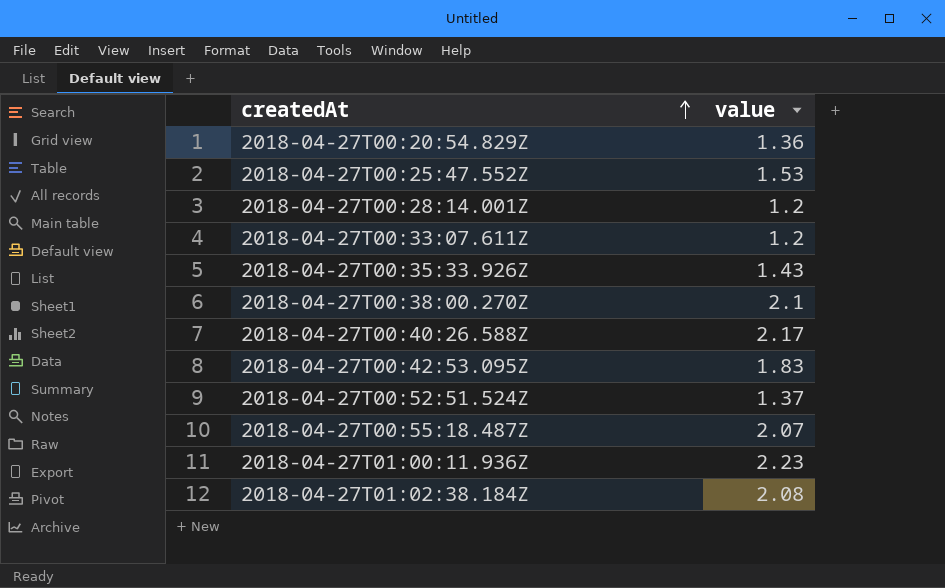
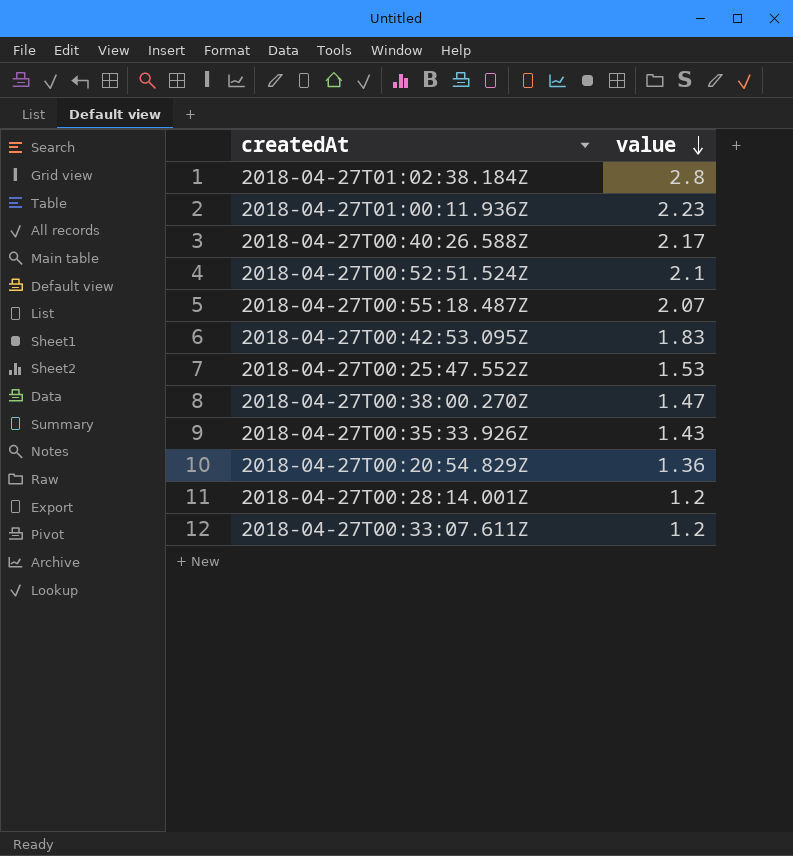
row order: createdAt ascending -> value descending
2018-04-27T01:02:38.184Z | value: 2.08 -> 2.8
2018-04-27T00:52:51.524Z | value: 1.37 -> 2.1
2018-04-27T00:38:00.270Z | value: 2.1 -> 1.47

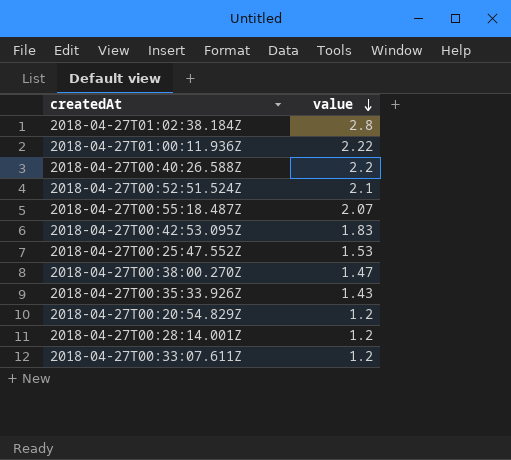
2018-04-27T01:00:11.936Z | value: 2.23 -> 2.22
2018-04-27T00:40:26.588Z | value: 2.17 -> 2.2
2018-04-27T00:20:54.829Z | value: 1.36 -> 1.2

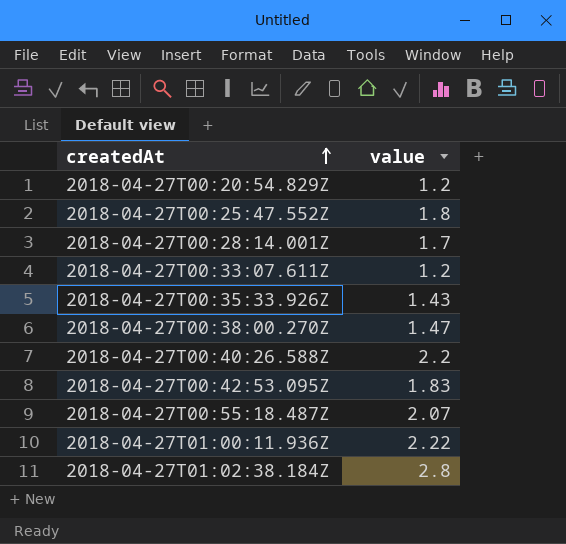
row order: value descending -> createdAt ascending
row 2018-04-27T00:52:51.524Z: 2.1 -> none
2018-04-27T00:25:47.552Z | value: 1.53 -> 1.8
2018-04-27T00:28:14.001Z | value: 1.2 -> 1.7

